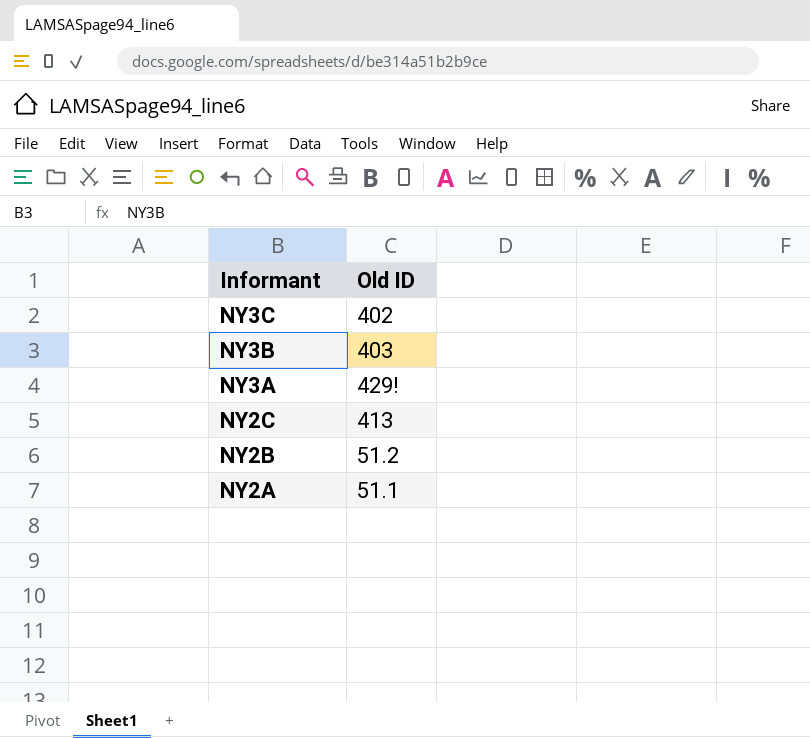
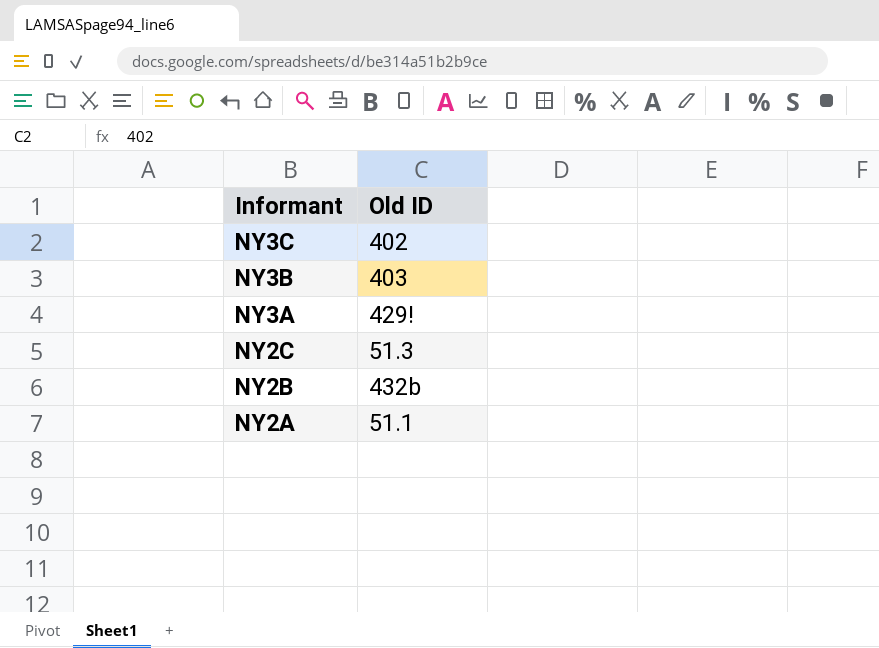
NY2C | Old ID: 413 -> 51.3
NY2B | Old ID: 51.2 -> 432b

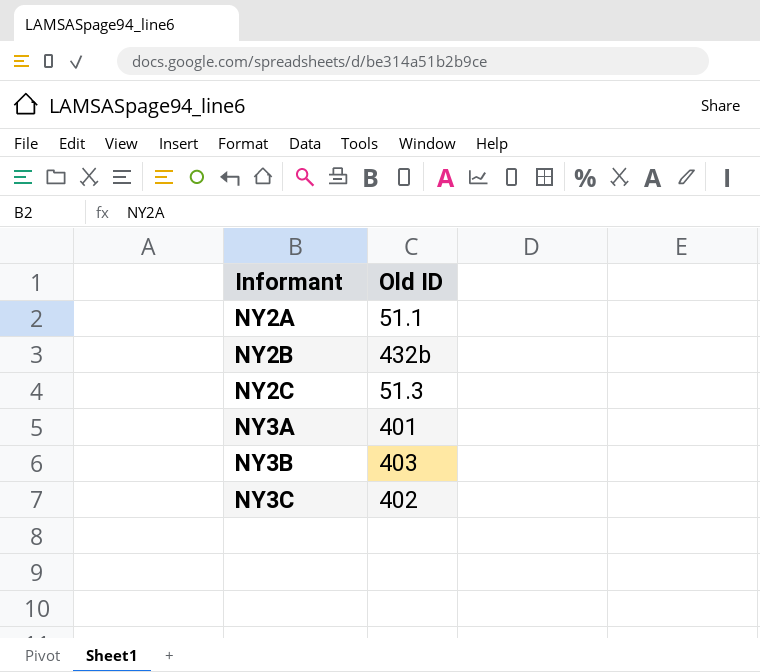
row order: Informant descending -> Informant ascending
NY3A | Old ID: 429! -> 401

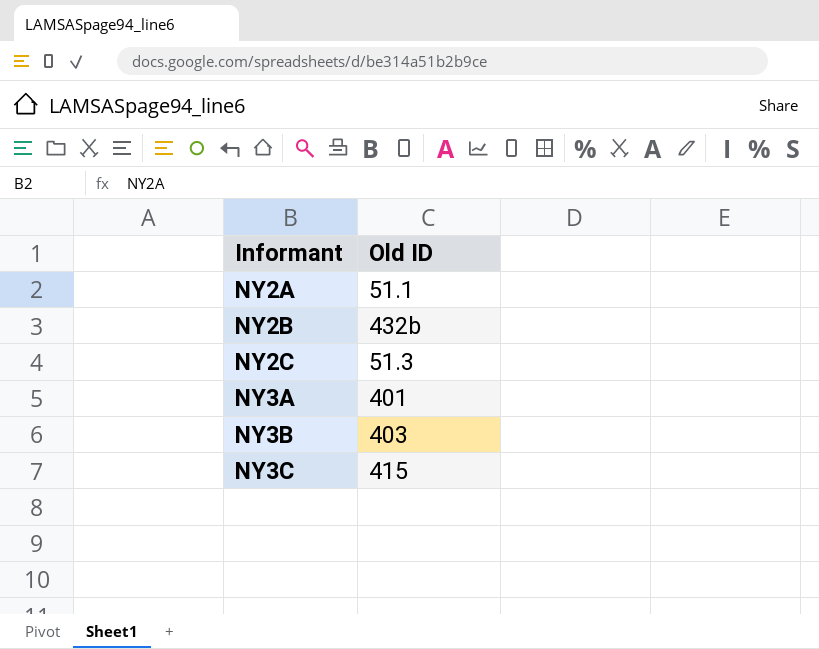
NY3C | Old ID: 402 -> 415

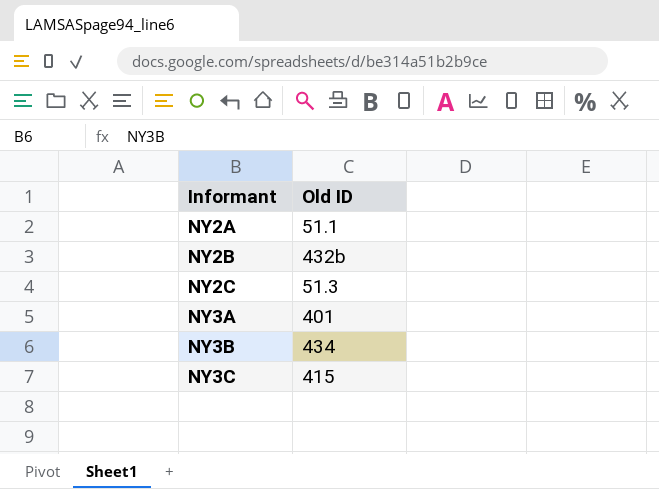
NY3B | Old ID: 403 -> 434

